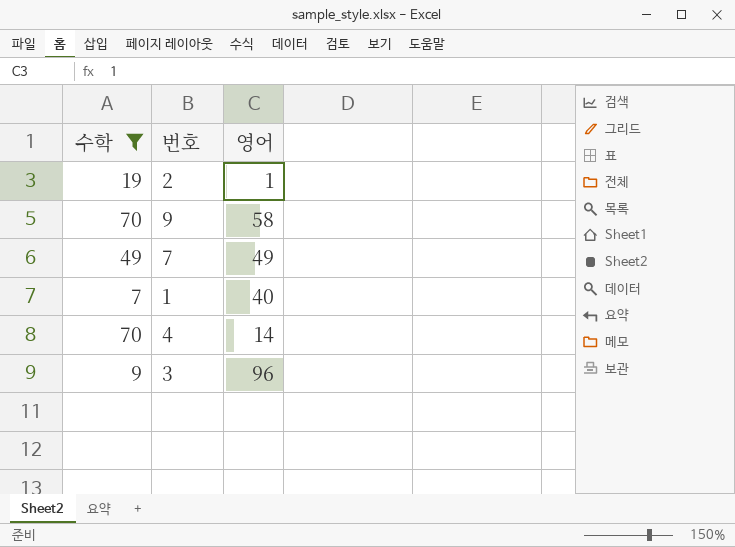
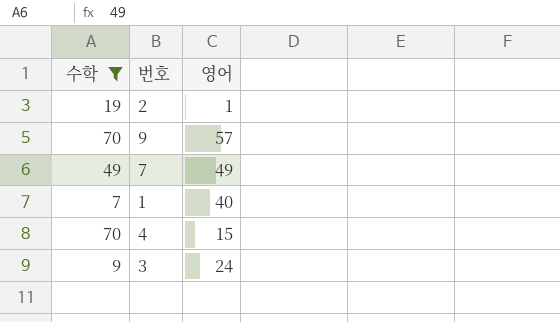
9 | 영어: 58 -> 57
4 | 영어: 14 -> 15
3 | 영어: 96 -> 24

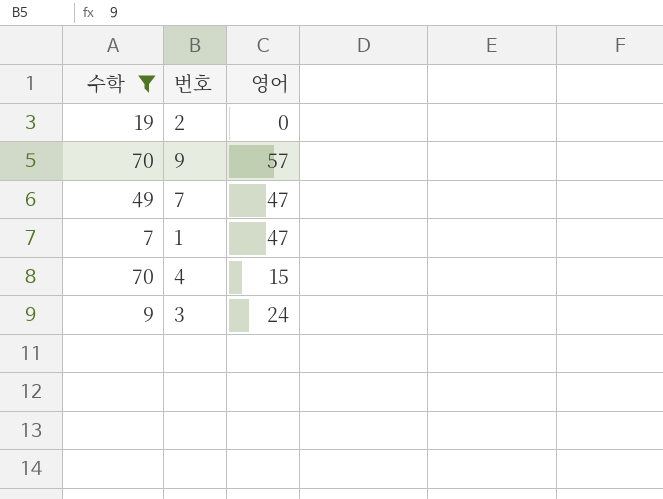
2 | 영어: 1 -> 0
7 | 영어: 49 -> 47
1 | 영어: 40 -> 47

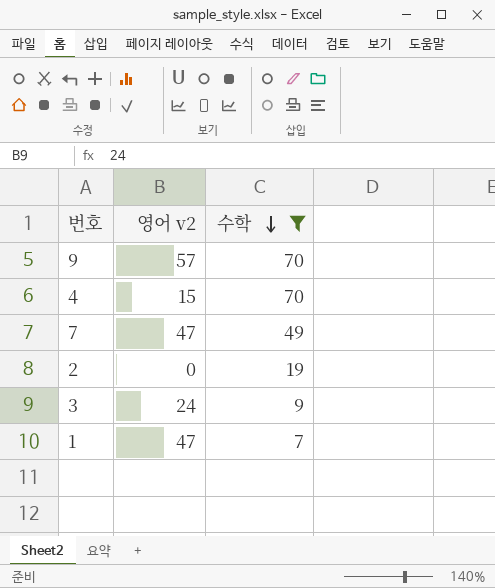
row order: none -> 수학 descending
column name: 영어 -> 영어 v2
column 수학 | position: 1 -> 3

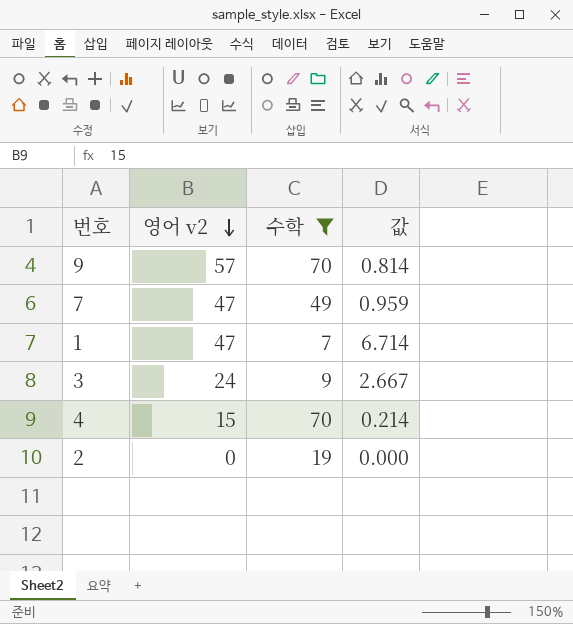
row order: 수학 descending -> 영어 v2 descending
column 값 | formula: none -> [영어 v2] / [수학]

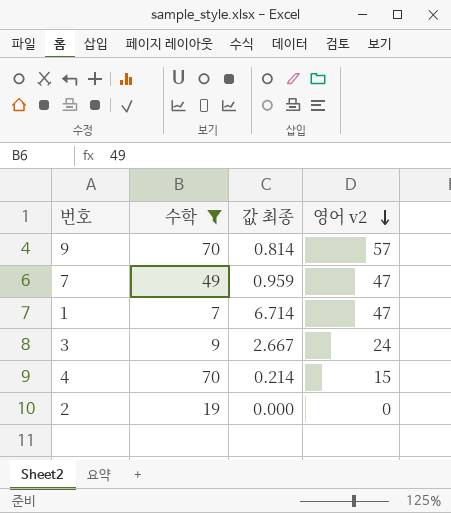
column name: 값 -> 값 최종
column 영어 v2 | position: 2 -> 4

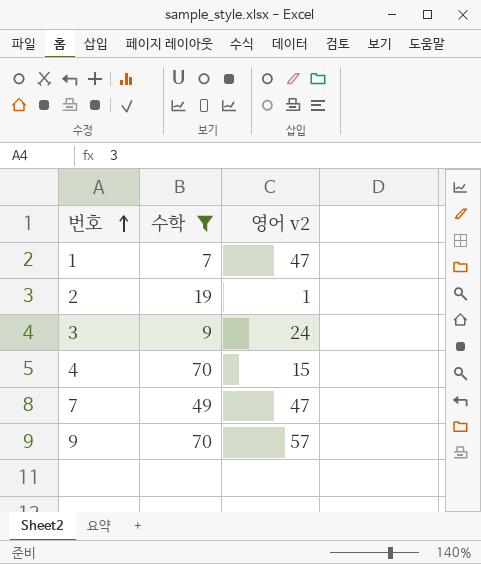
row order: 영어 v2 descending -> 번호 ascending
column 값 최종 | formula: [영어 v2] / [수학] -> none
2 | 영어 v2: 0 -> 1

